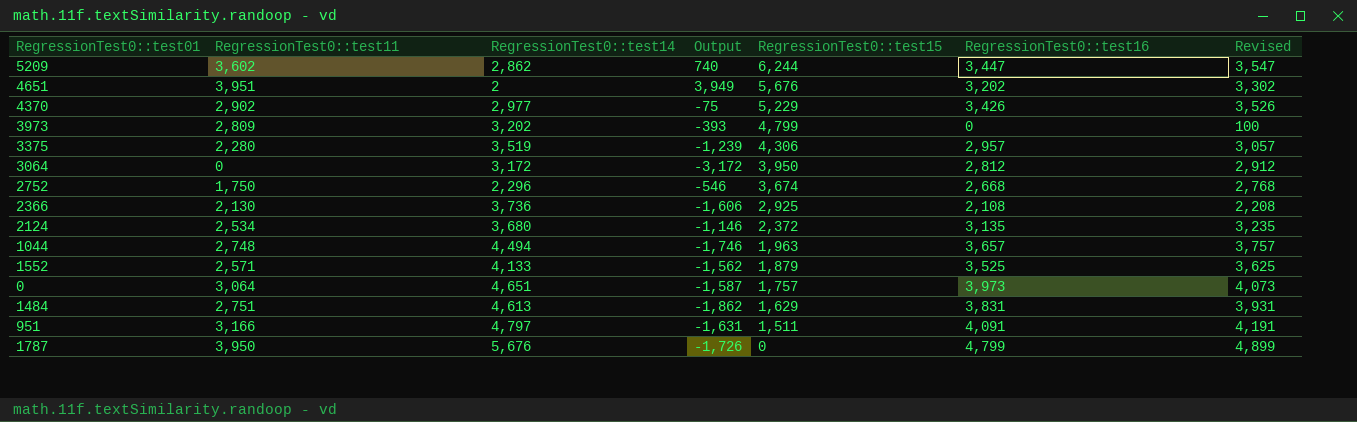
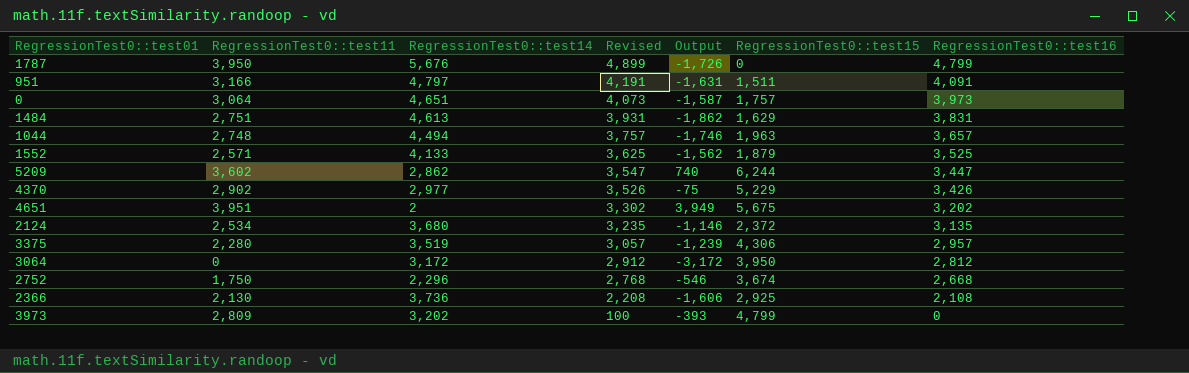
row order: RegressionTest0::test15 descending -> Revised descending
column Revised | position: 7 -> 4
4651 | RegressionTest0::test15: 5,676 -> 5,675

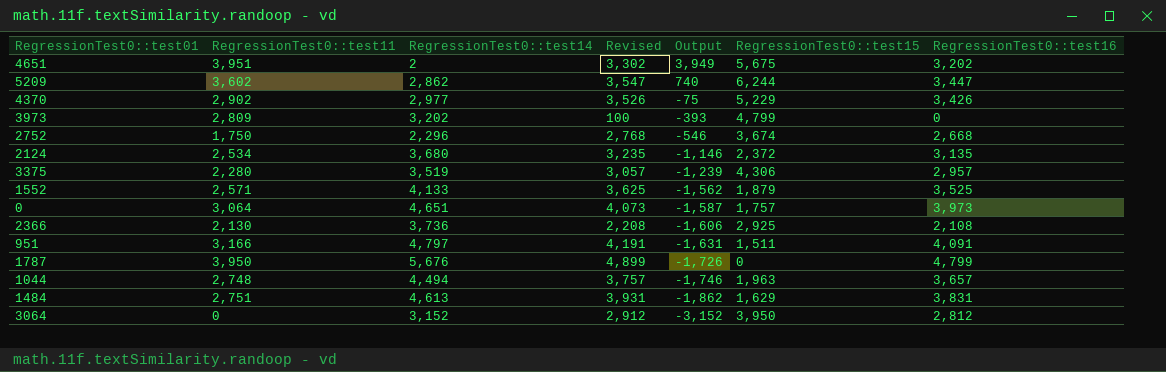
row order: Revised descending -> Output descending
3064 | RegressionTest0::test14: 3,172 -> 3,152
3064 | Output: -3,172 -> -3,152

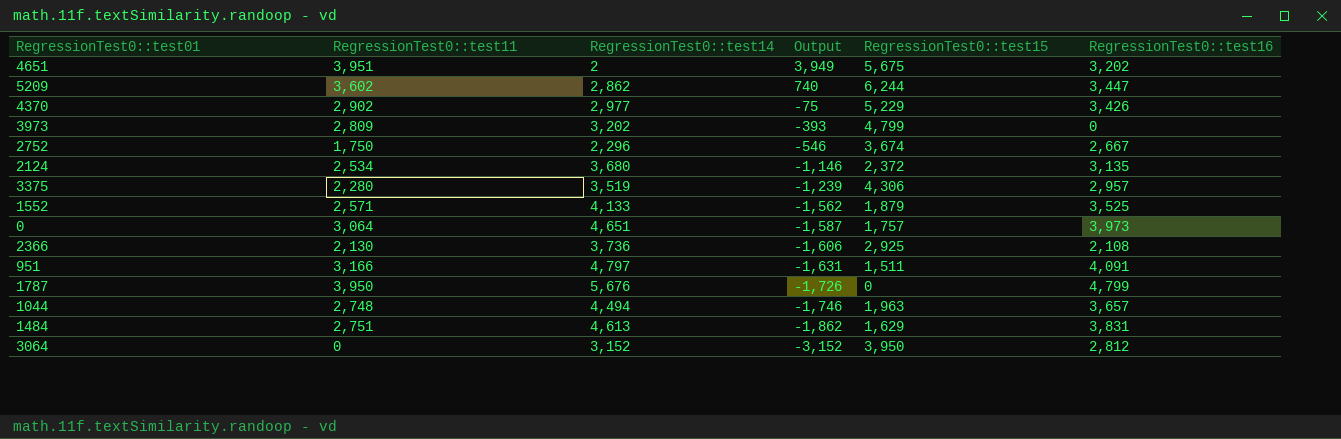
column Revised | formula: [RegressionTest0::test16] + 100 -> none
2752 | RegressionTest0::test16: 2,668 -> 2,667

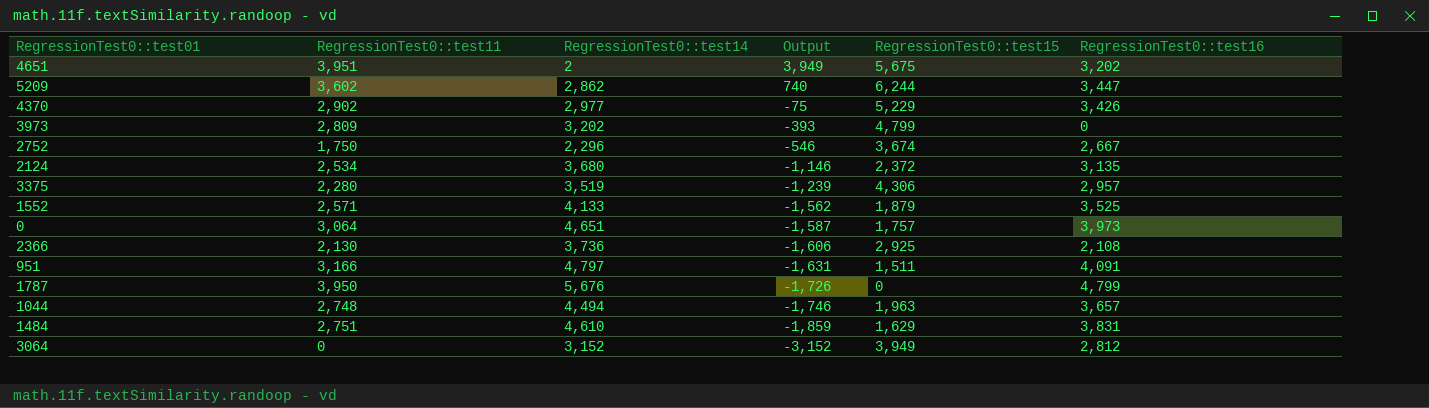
1484 | RegressionTest0::test14: 4,613 -> 4,610
1484 | Output: -1,862 -> -1,859
3064 | RegressionTest0::test15: 3,950 -> 3,949

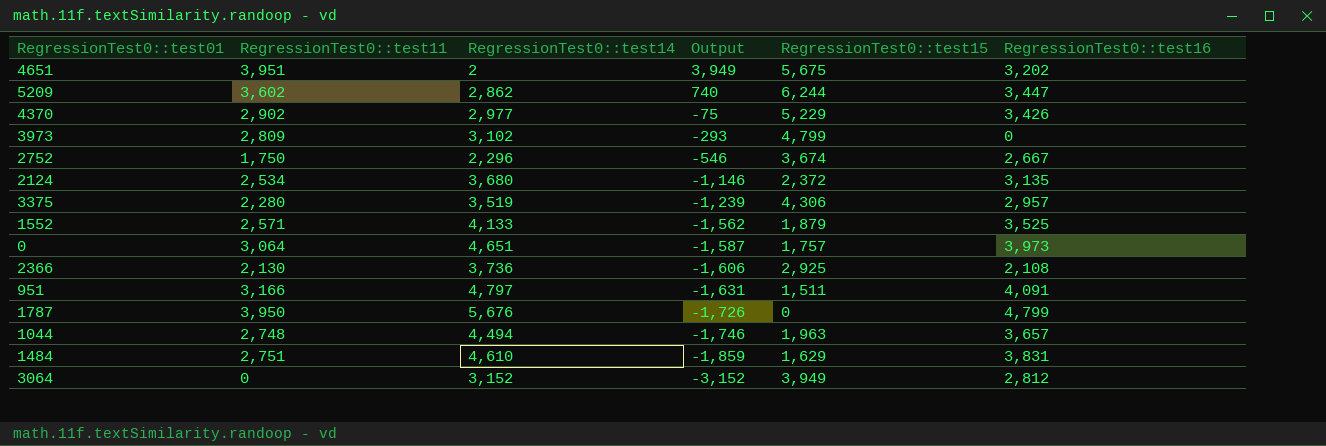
3973 | RegressionTest0::test14: 3,202 -> 3,102
3973 | Output: -393 -> -293

